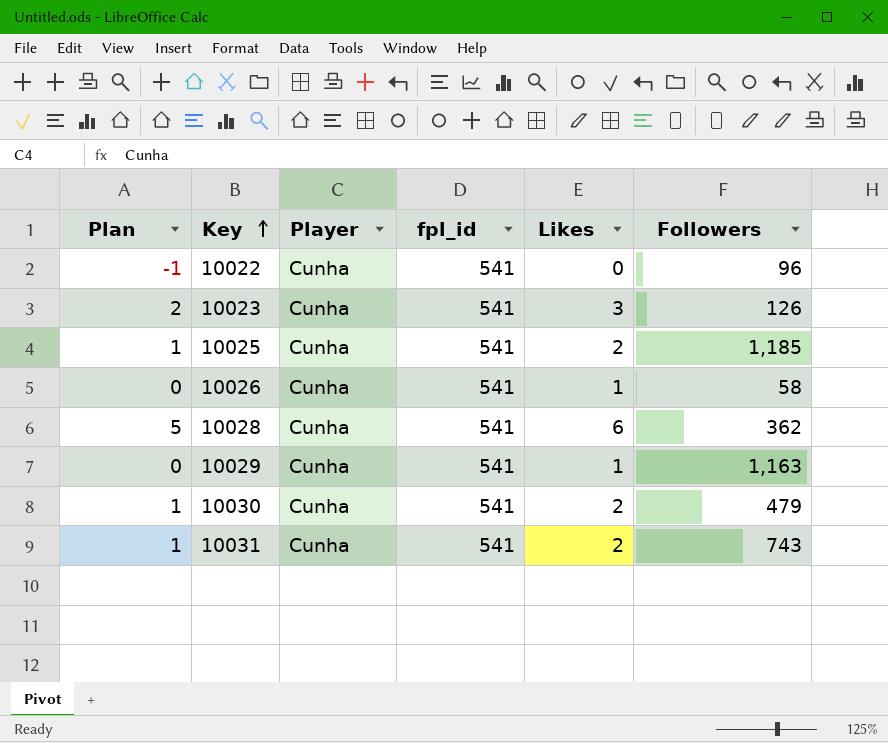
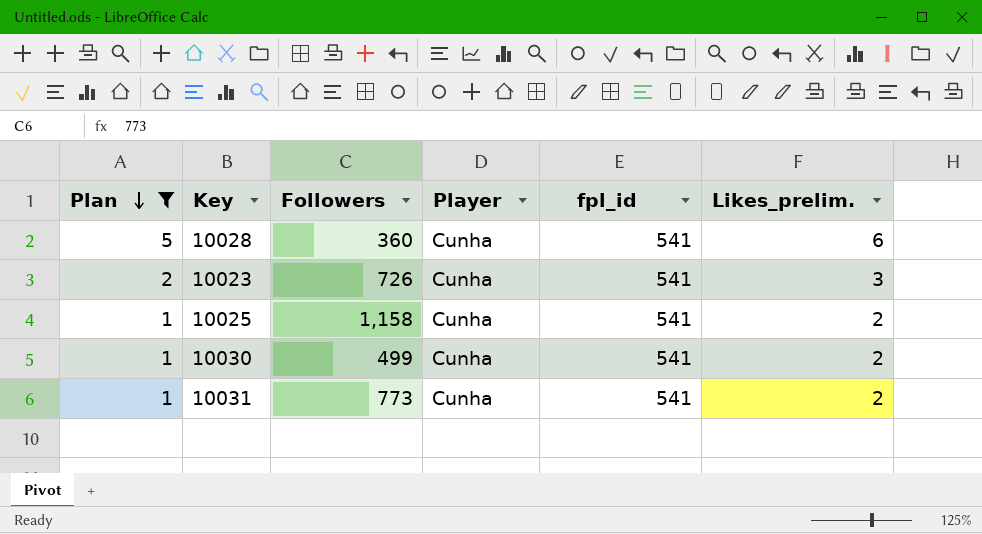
filter: none -> Plan >= 1
row order: Key ascending -> Plan descending
column Followers | position: 6 -> 3
column name: Likes -> Likes_prelim.
10028 | Followers: 362 -> 360
10023 | Followers: 126 -> 726
10025 | Followers: 1,185 -> 1,158
10030 | Followers: 479 -> 499
10031 | Followers: 743 -> 773

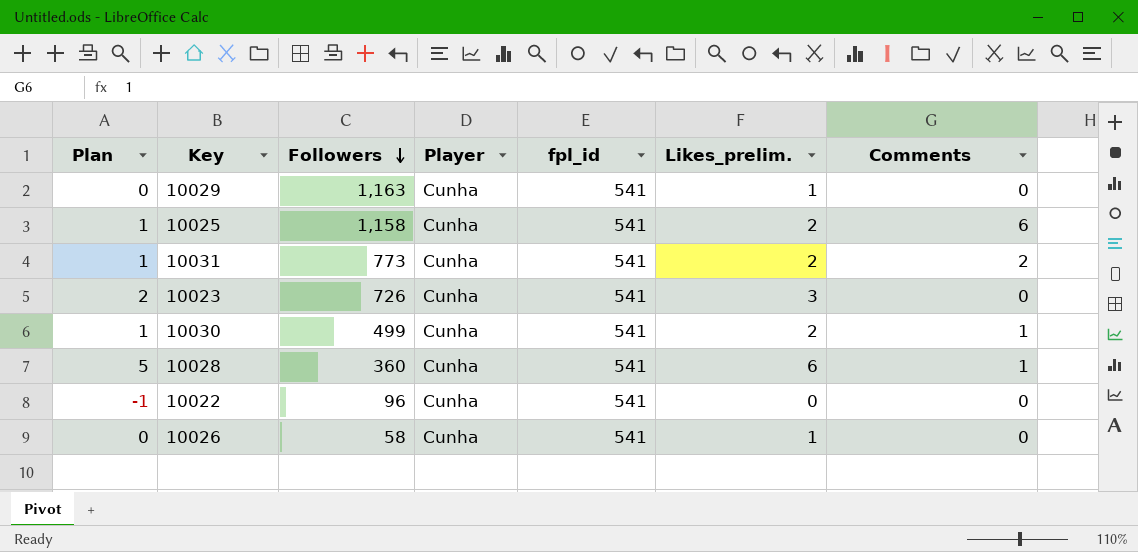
filter: Plan >= 1 -> none
row order: Plan descending -> Followers descending
column Comments | position: none -> 7

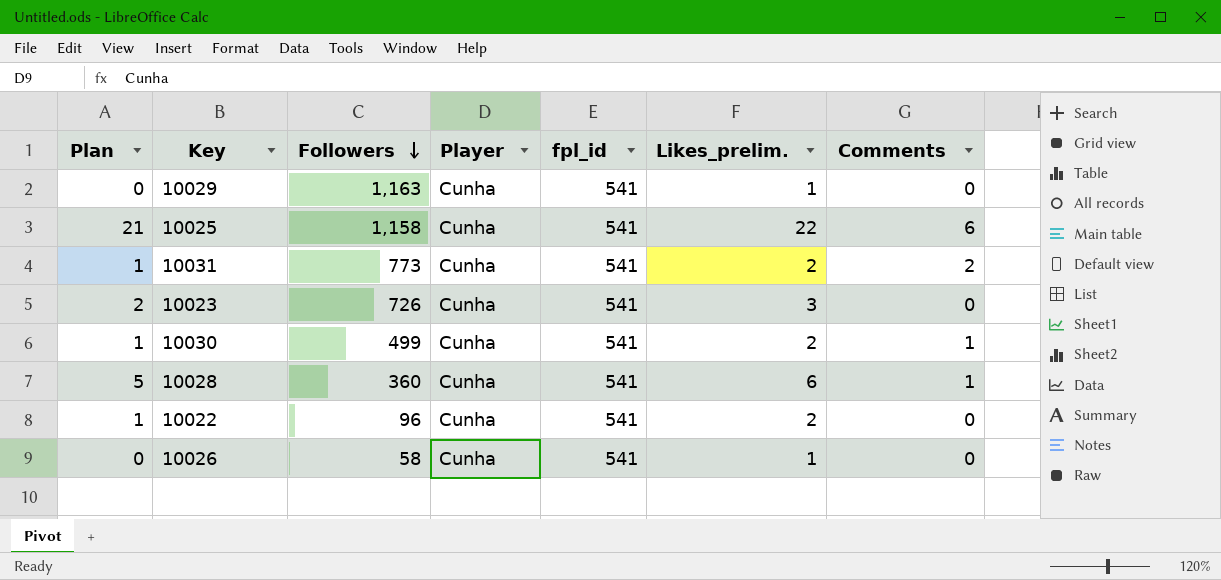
10025 | Plan: 1 -> 21
10025 | Likes_prelim.: 2 -> 22
10022 | Plan: -1 -> 1
10022 | Likes_prelim.: 0 -> 2

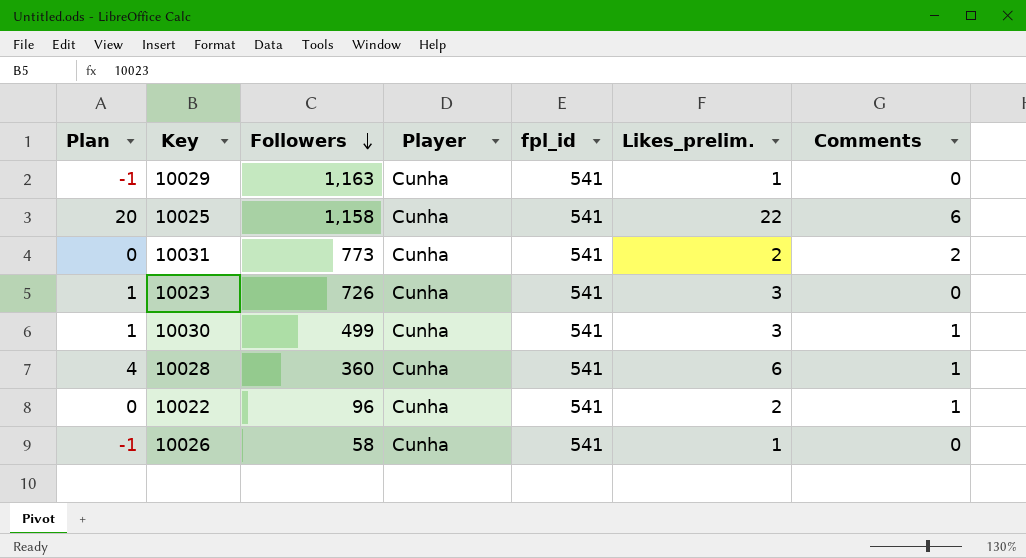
column Plan | formula: [Likes_prelim.] - 1 -> [Likes_prelim.] - 2
10030 | Likes_prelim.: 2 -> 3
10022 | Comments: 0 -> 1

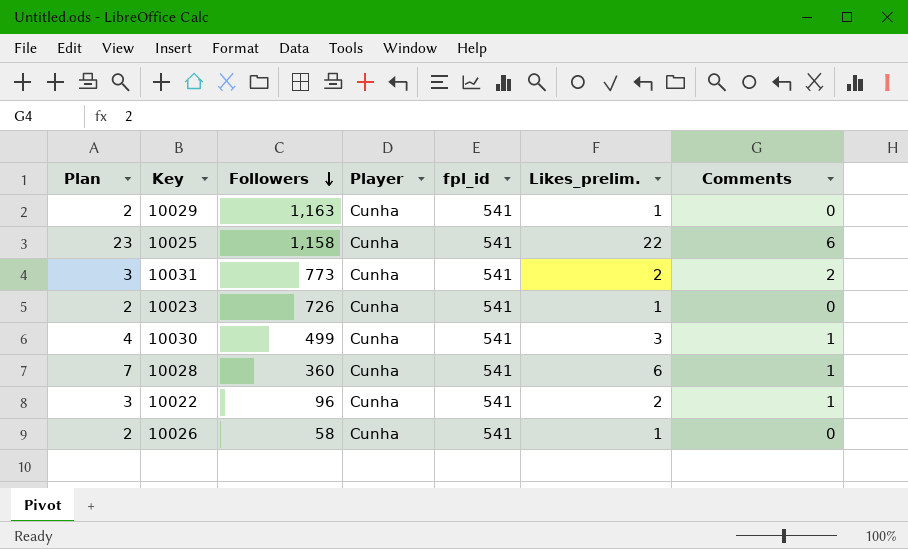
column Plan | formula: [Likes_prelim.] - 2 -> [Likes_prelim.] + 1
10023 | Likes_prelim.: 3 -> 1

